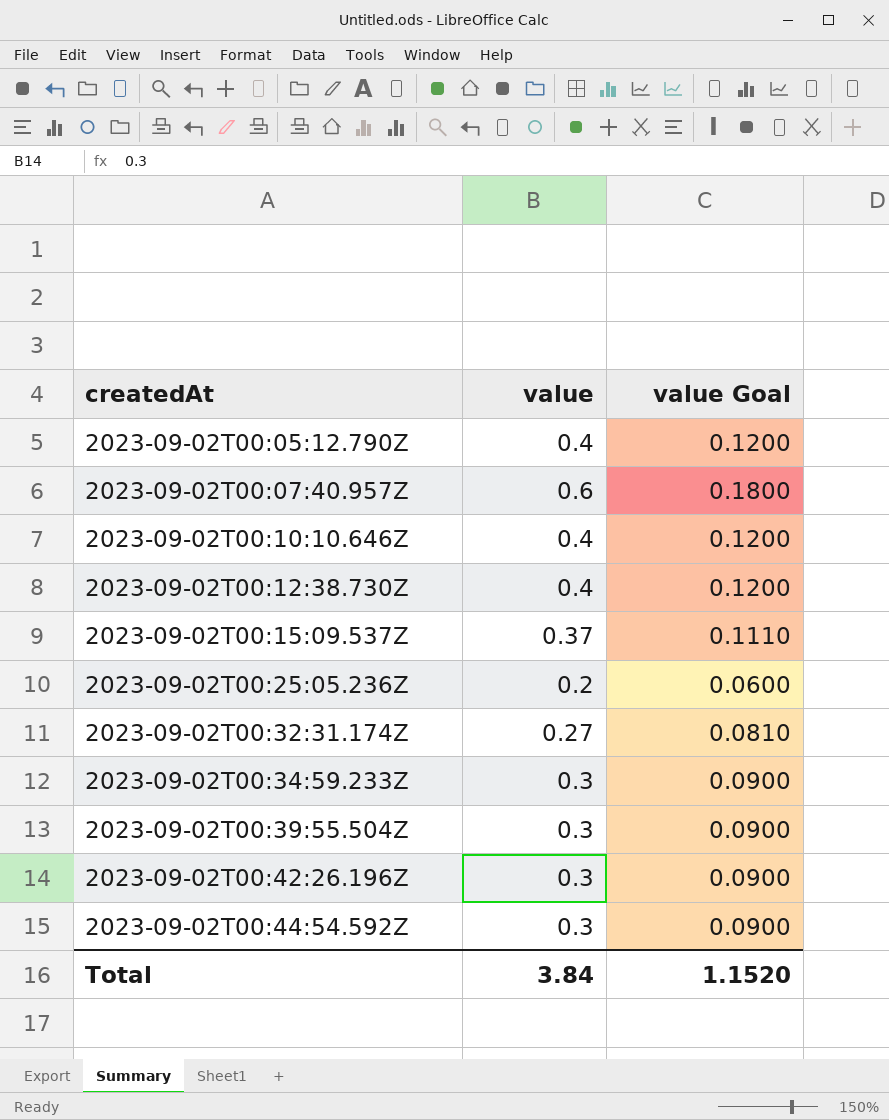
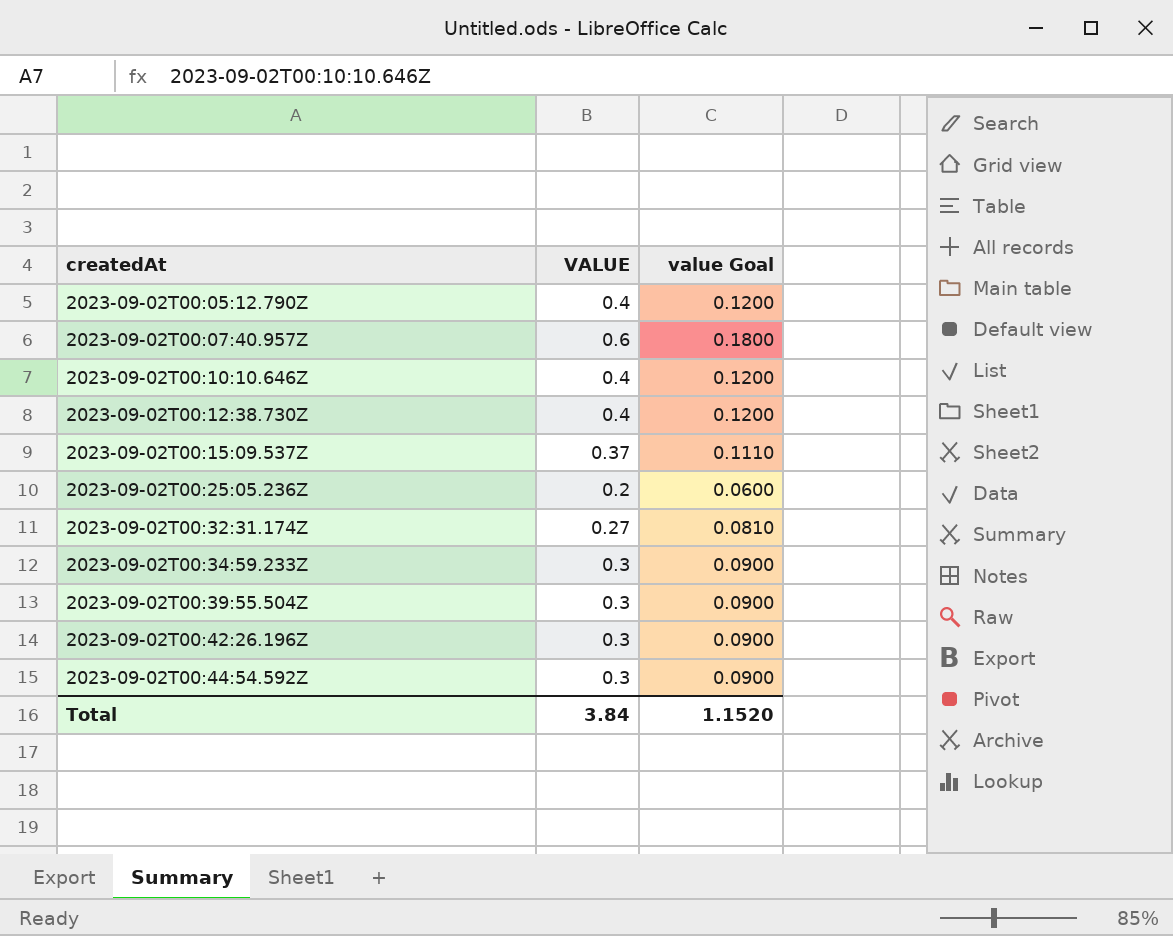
column name: value -> VALUE

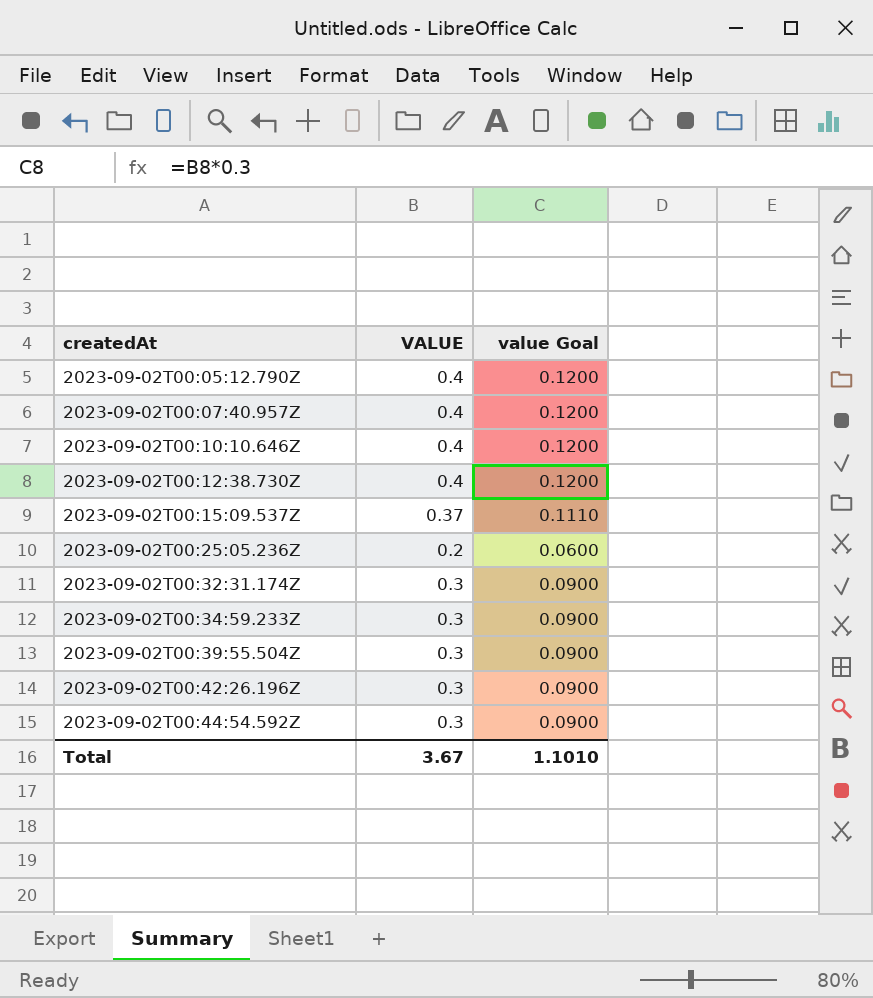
2023-09-02T00:07:40.957Z | VALUE: 0.6 -> 0.4
2023-09-02T00:07:40.957Z | value Goal: 0.1800 -> 0.1200
2023-09-02T00:32:31.174Z | VALUE: 0.27 -> 0.3
2023-09-02T00:32:31.174Z | value Goal: 0.0810 -> 0.0900
Total | VALUE: 3.84 -> 3.67
Total | value Goal: 1.1520 -> 1.1010

